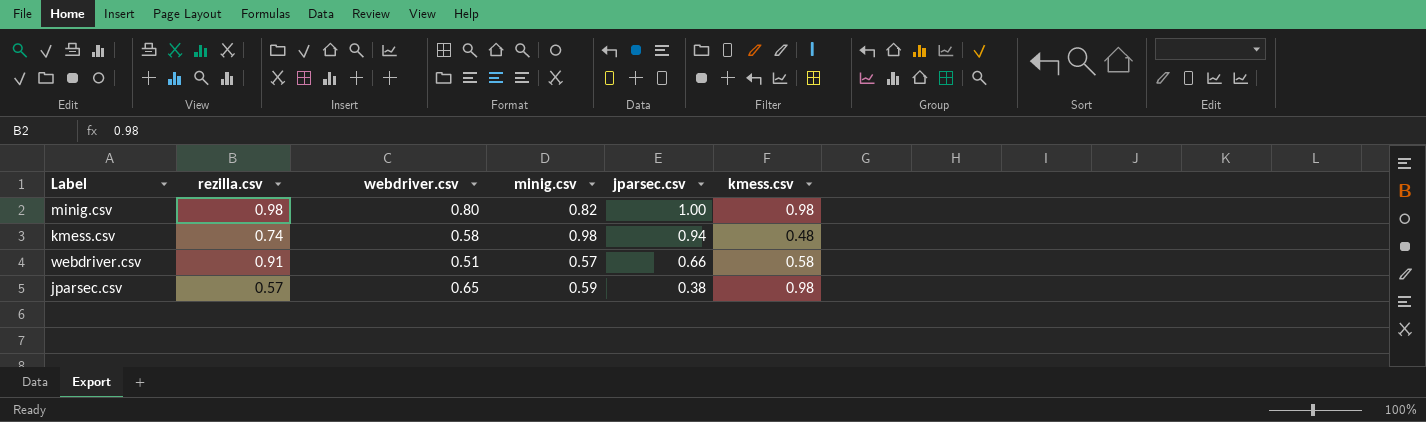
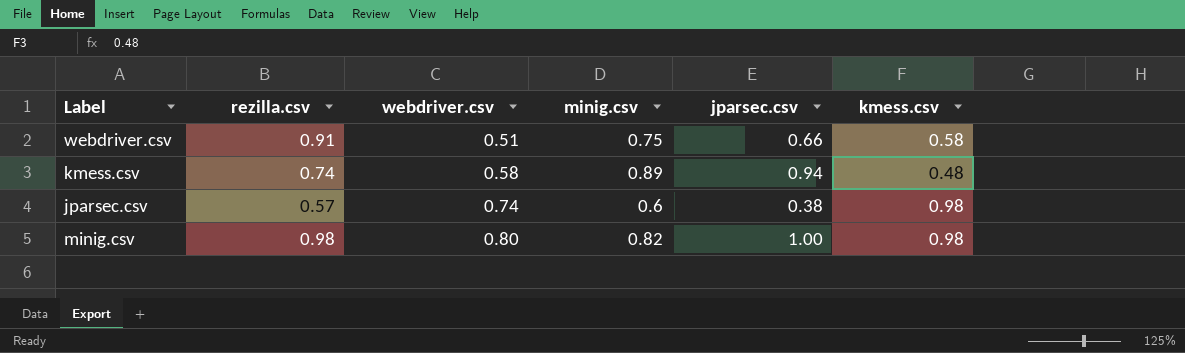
row order: jparsec.csv descending -> webdriver.csv ascending
webdriver.csv | minig.csv: 0.57 -> 0.75
kmess.csv | minig.csv: 0.98 -> 0.89
jparsec.csv | webdriver.csv: 0.65 -> 0.74
jparsec.csv | minig.csv: 0.59 -> 0.6

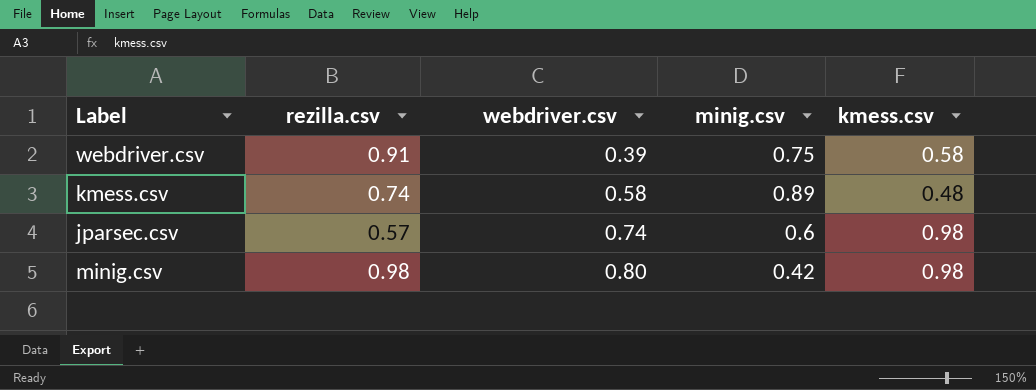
column jparsec.csv | position: 5 -> none
webdriver.csv | webdriver.csv: 0.51 -> 0.39
minig.csv | minig.csv: 0.82 -> 0.42

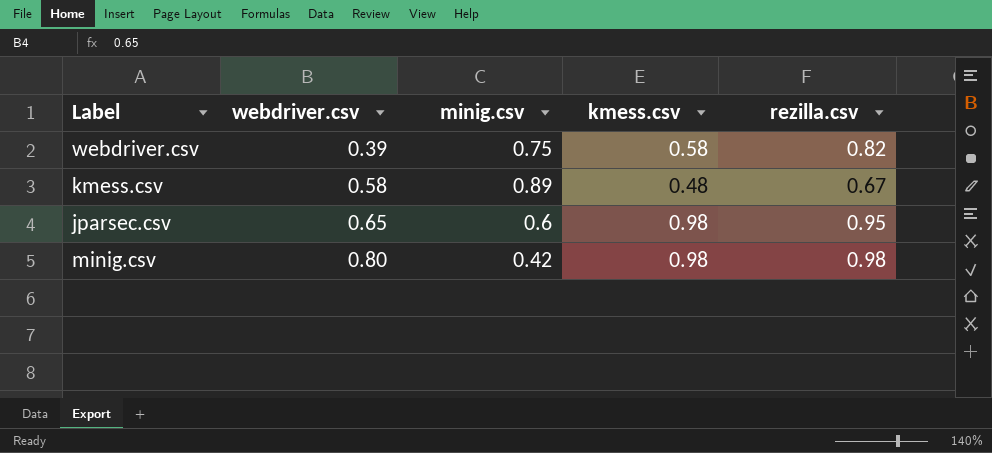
column rezilla.csv | position: 2 -> 5
webdriver.csv | rezilla.csv: 0.91 -> 0.82
kmess.csv | rezilla.csv: 0.74 -> 0.67
jparsec.csv | webdriver.csv: 0.74 -> 0.65
jparsec.csv | rezilla.csv: 0.57 -> 0.95

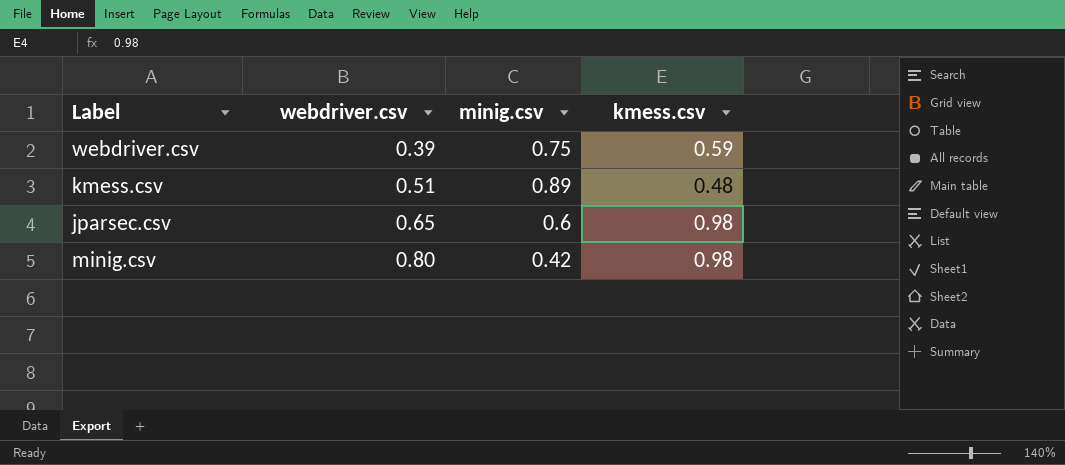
column rezilla.csv | position: 5 -> none
webdriver.csv | kmess.csv: 0.58 -> 0.59
kmess.csv | webdriver.csv: 0.58 -> 0.51

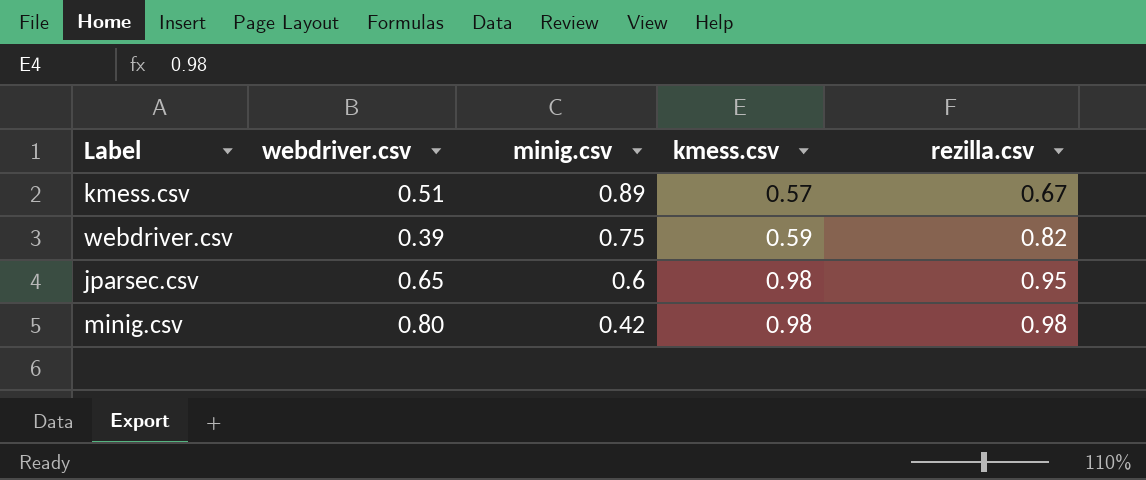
row order: webdriver.csv ascending -> minig.csv descending
column rezilla.csv | position: none -> 5
kmess.csv | kmess.csv: 0.48 -> 0.57

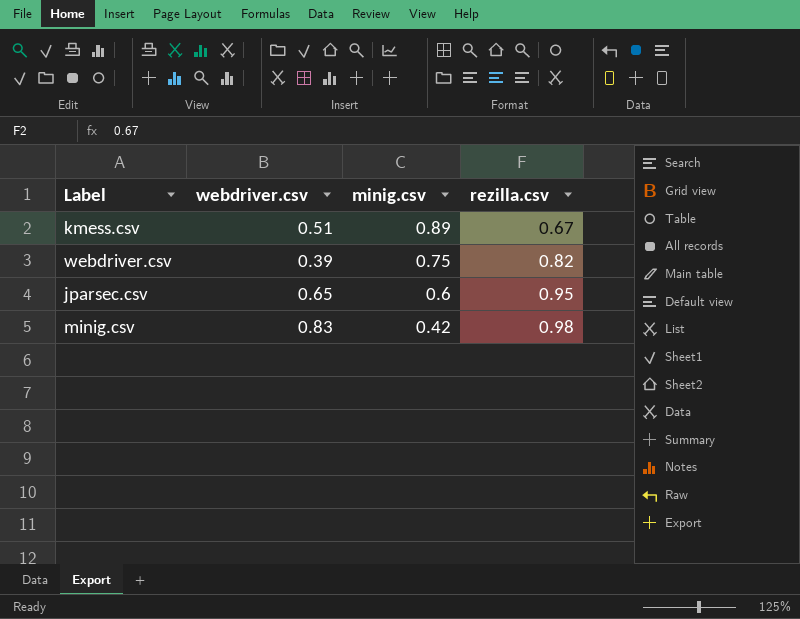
column kmess.csv | position: 4 -> none
minig.csv | webdriver.csv: 0.80 -> 0.83

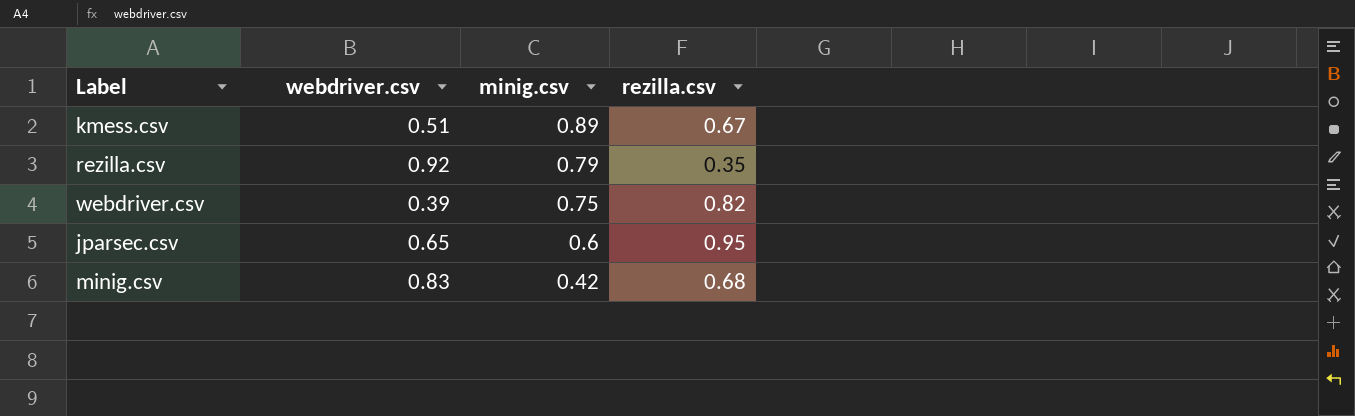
row rezilla.csv: none -> 0.92 | 0.79 | 0.35
minig.csv | rezilla.csv: 0.98 -> 0.68

